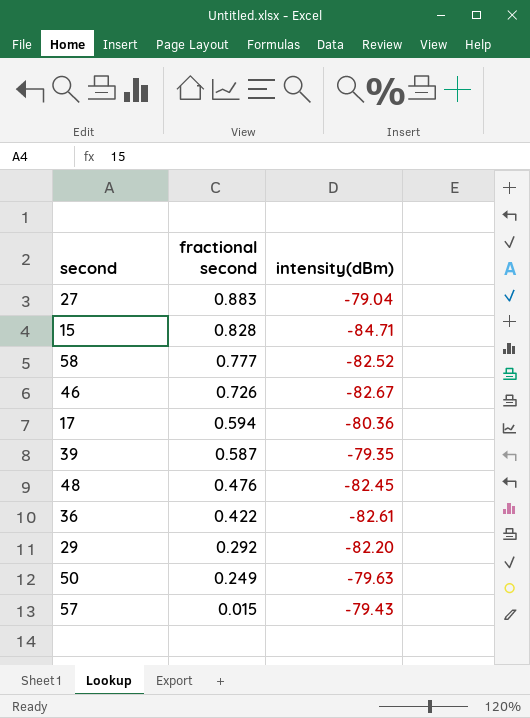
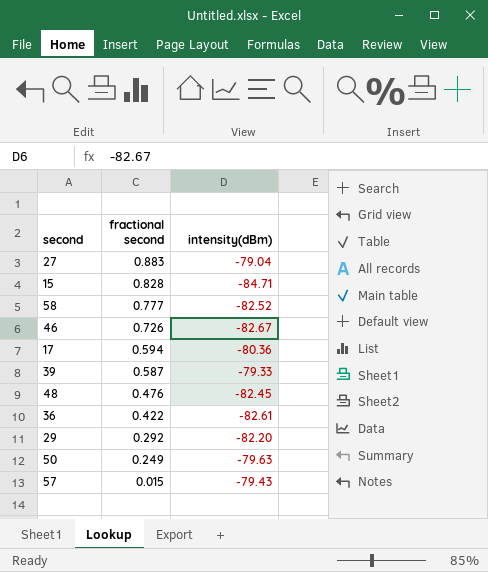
39 | intensity(dBm): -79.35 -> -79.33

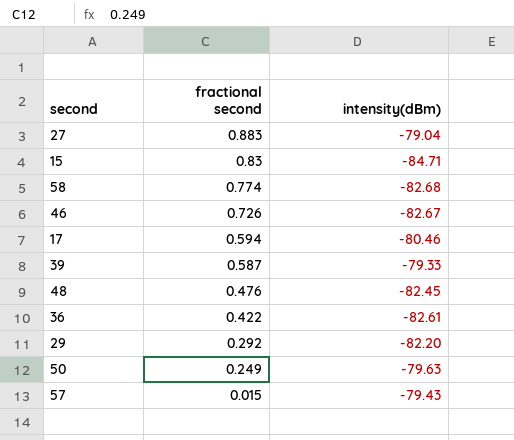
15 | fractional second: 0.828 -> 0.83
58 | fractional second: 0.777 -> 0.774
58 | intensity(dBm): -82.52 -> -82.68
17 | intensity(dBm): -80.36 -> -80.46

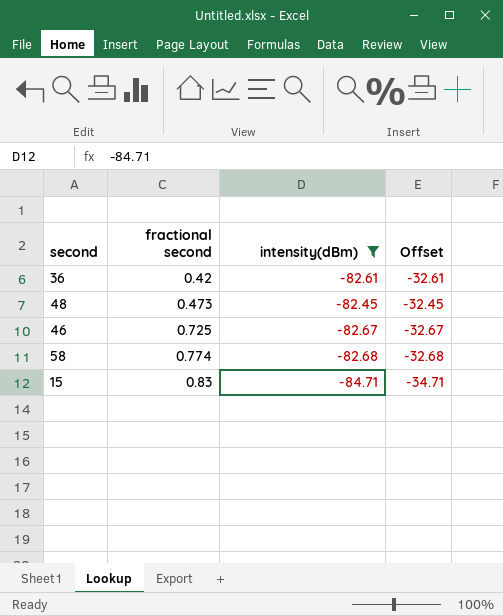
filter: none -> intensity(dBm) <= -82.45
row order: fractional second descending -> fractional second ascending
column Offset | formula: none -> [intensity(dBm)] + 50
36 | fractional second: 0.422 -> 0.42
48 | fractional second: 0.476 -> 0.473
46 | fractional second: 0.726 -> 0.725

